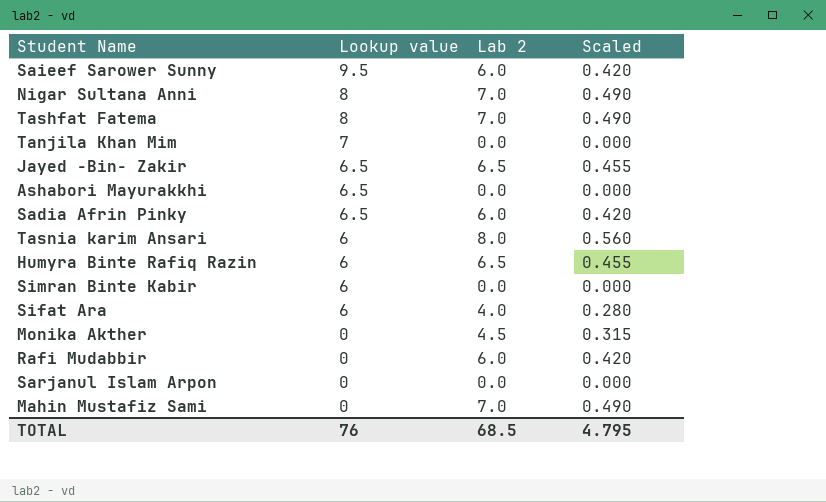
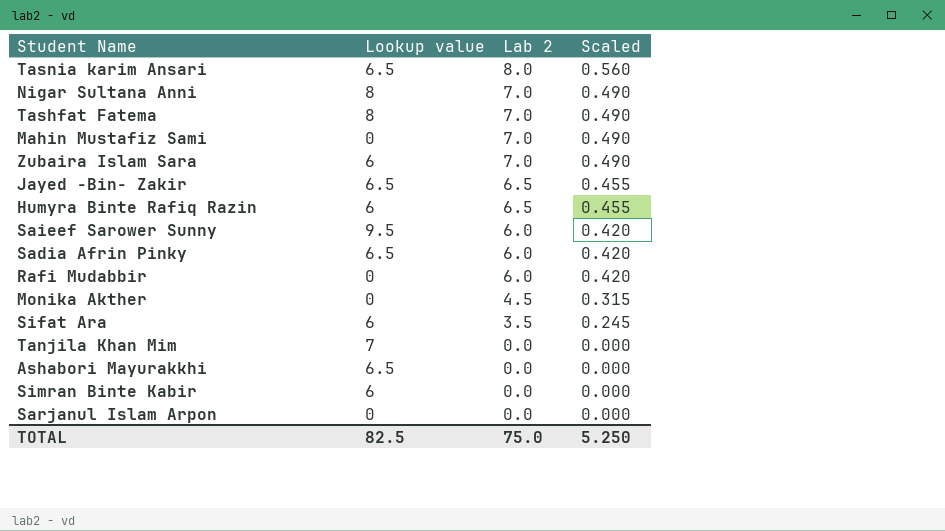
row order: Lookup value descending -> Lab 2 descending
Tasnia karim Ansari | Lookup value: 6 -> 6.5
row Zubaira Islam Sara: none -> 6 | 7.0 | 0.490
Sifat Ara | Lab 2: 4.0 -> 3.5
Sifat Ara | Scaled: 0.280 -> 0.245
TOTAL | Lookup value: 76 -> 82.5
TOTAL | Lab 2: 68.5 -> 75.0
TOTAL | Scaled: 4.795 -> 5.250

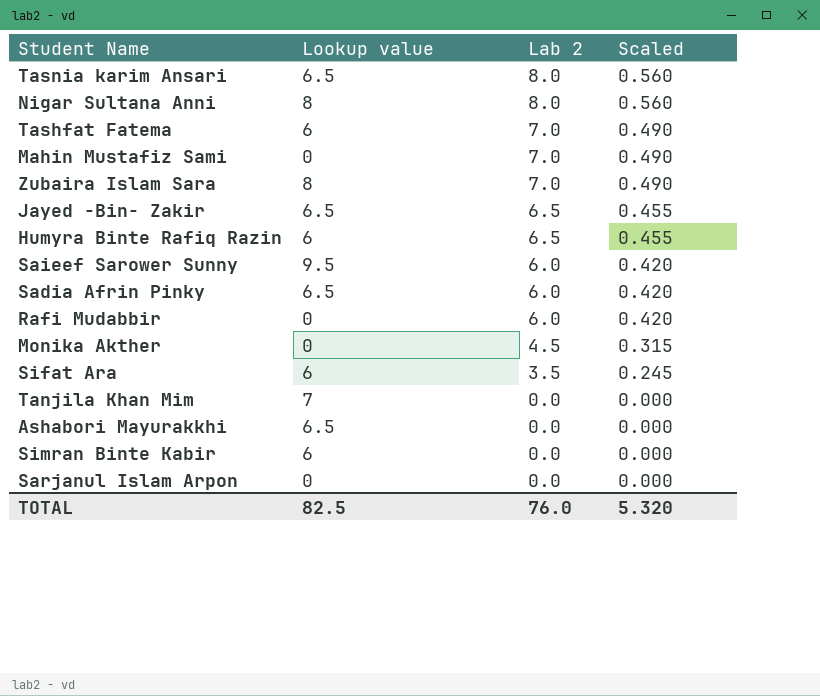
Nigar Sultana Anni | Lab 2: 7.0 -> 8.0
Nigar Sultana Anni | Scaled: 0.490 -> 0.560
Tashfat Fatema | Lookup value: 8 -> 6
Zubaira Islam Sara | Lookup value: 6 -> 8
TOTAL | Lab 2: 75.0 -> 76.0
TOTAL | Scaled: 5.250 -> 5.320

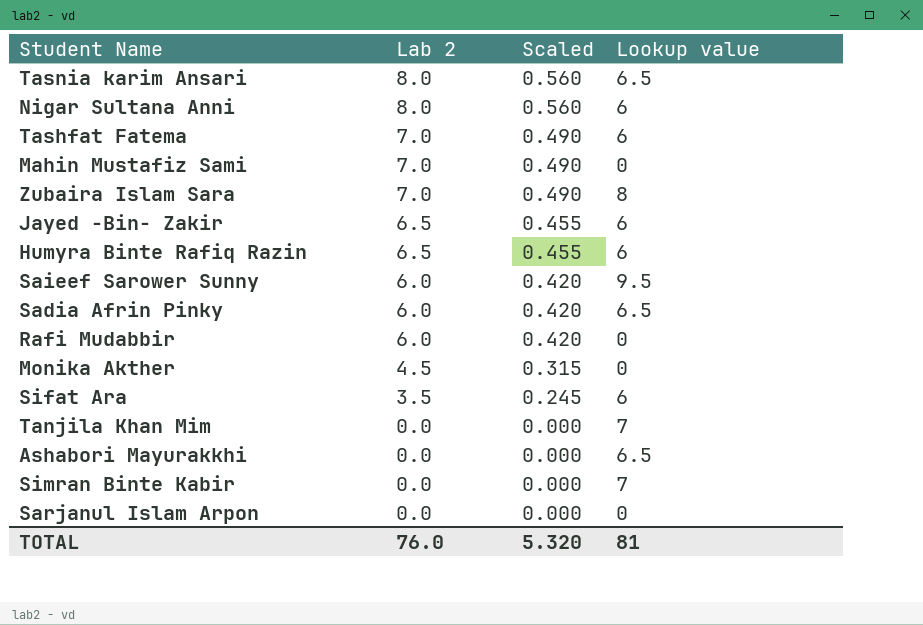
column Lookup value | position: 2 -> 4
Nigar Sultana Anni | Lookup value: 8 -> 6
Jayed -Bin- Zakir | Lookup value: 6.5 -> 6
Simran Binte Kabir | Lookup value: 6 -> 7
TOTAL | Lookup value: 82.5 -> 81

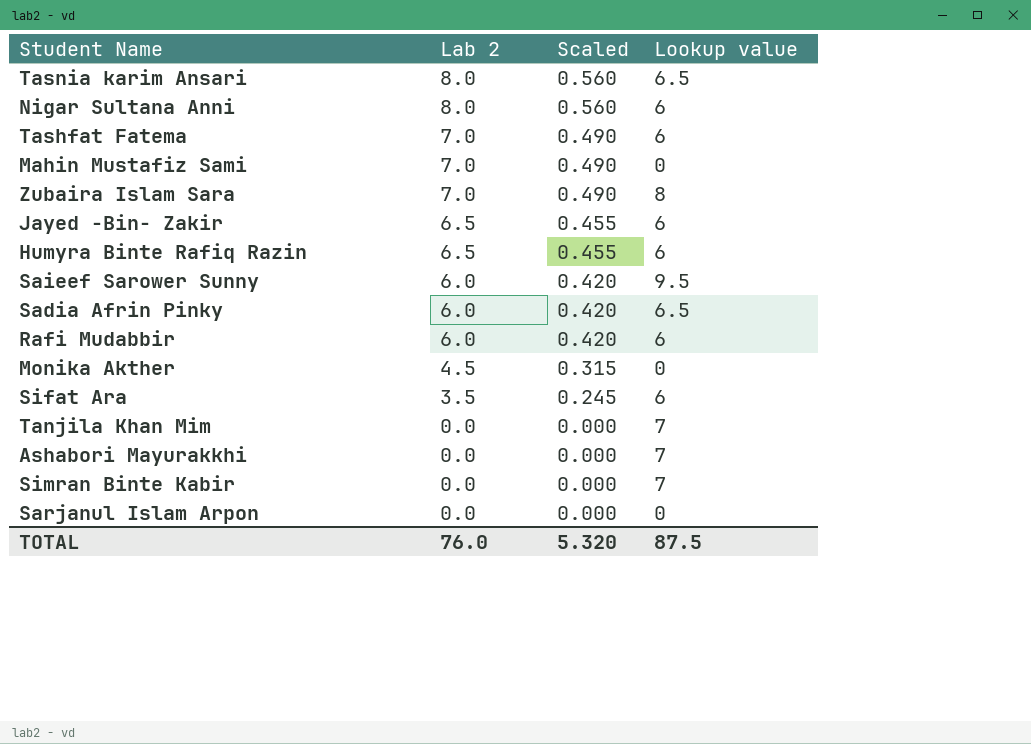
Rafi Mudabbir | Lookup value: 0 -> 6
Ashabori Mayurakkhi | Lookup value: 6.5 -> 7
TOTAL | Lookup value: 81 -> 87.5

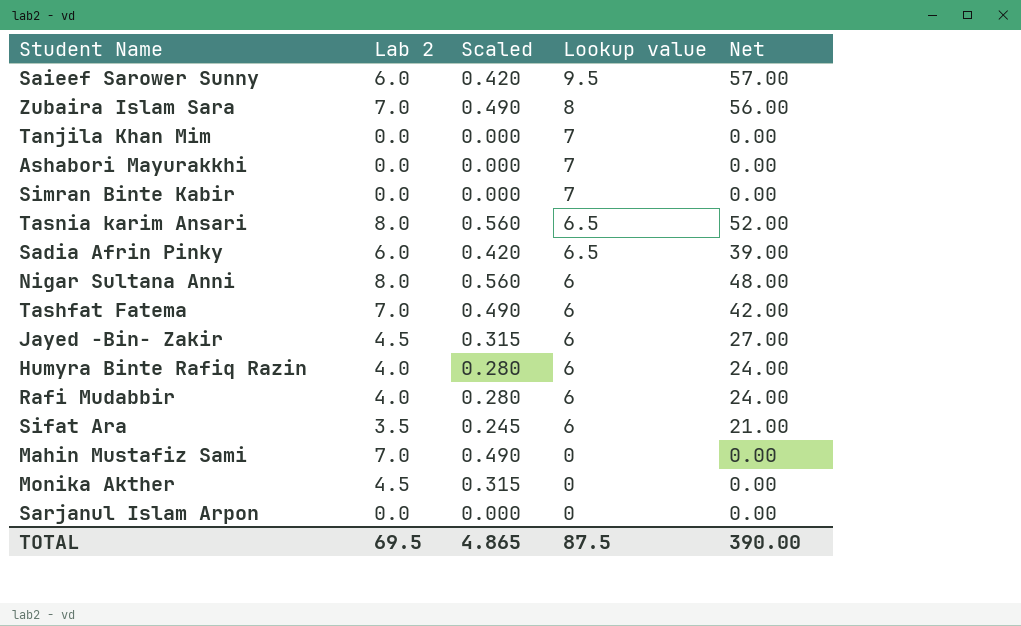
row order: Lab 2 descending -> Lookup value descending
column Net | formula: none -> [Lab 2] * [Lookup value]
Jayed -Bin- Zakir | Lab 2: 6.5 -> 4.5
Jayed -Bin- Zakir | Scaled: 0.455 -> 0.315
Humyra Binte Rafiq Razin | Lab 2: 6.5 -> 4.0
Humyra Binte Rafiq Razin | Scaled: 0.455 -> 0.280
Rafi Mudabbir | Lab 2: 6.0 -> 4.0
Rafi Mudabbir | Scaled: 0.420 -> 0.280
TOTAL | Lab 2: 76.0 -> 69.5
TOTAL | Scaled: 5.320 -> 4.865

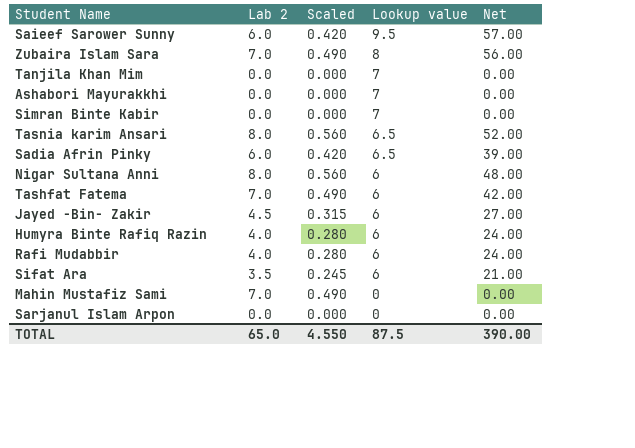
row Monika Akther: 4.5 | 0.315 | 0 | 0.00 -> none
TOTAL | Lab 2: 69.5 -> 65.0
TOTAL | Scaled: 4.865 -> 4.550

